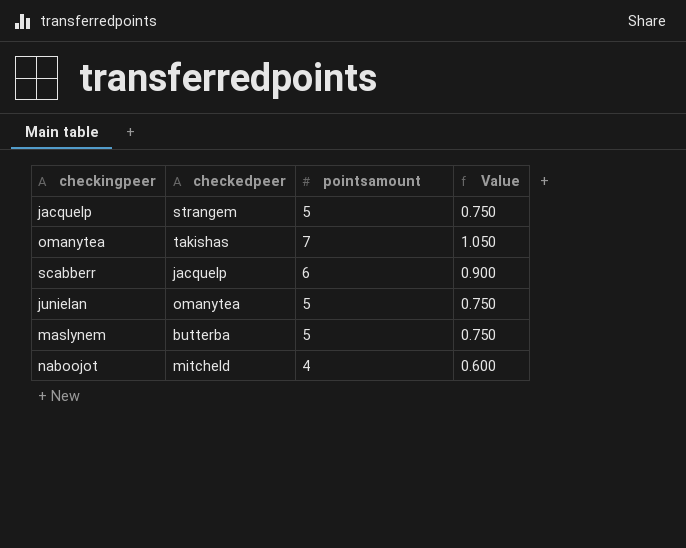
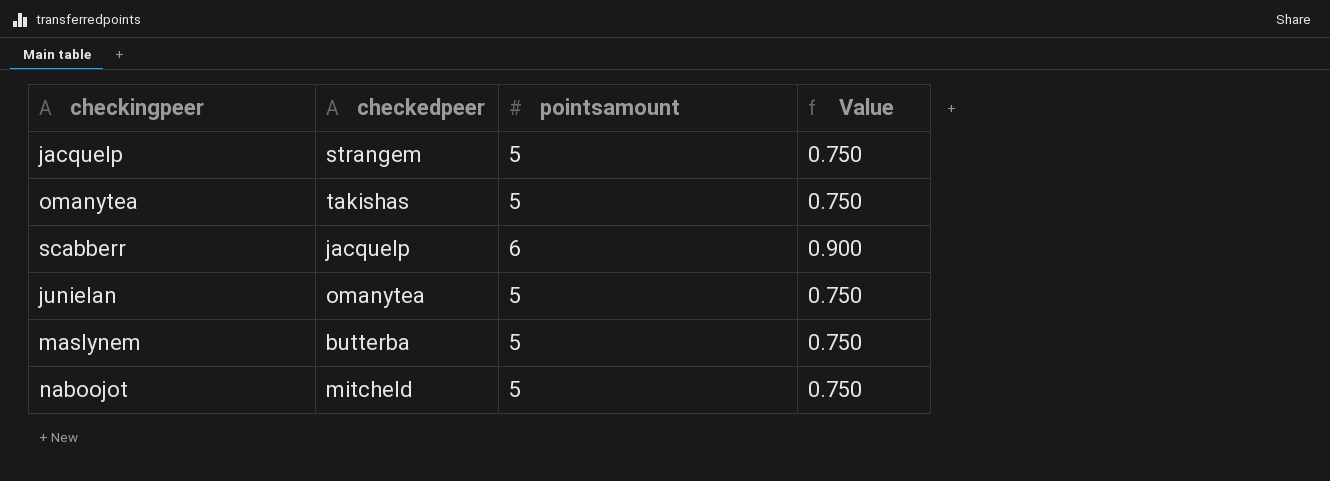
omanytea | pointsamount: 7 -> 5
omanytea | Value: 1.050 -> 0.750
naboojot | pointsamount: 4 -> 5
naboojot | Value: 0.600 -> 0.750

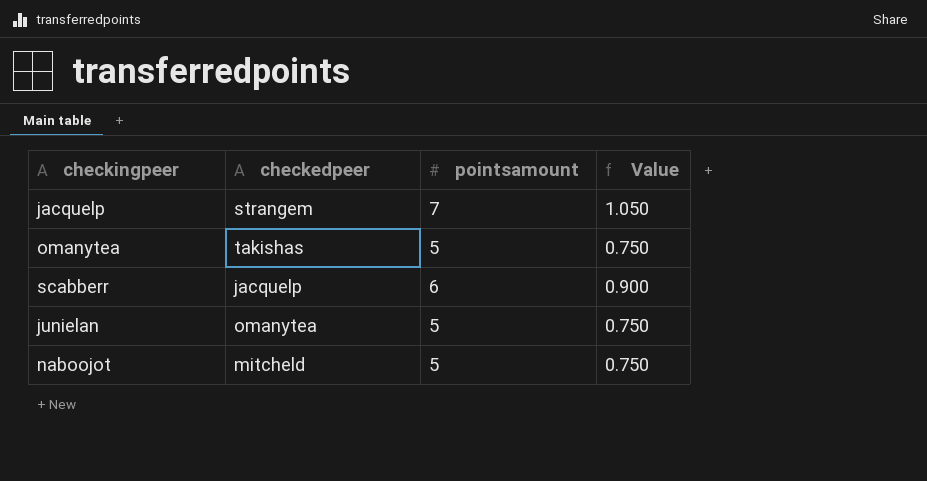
row maslynem: butterba | 5 | 0.750 -> none
jacquelp | pointsamount: 5 -> 7
jacquelp | Value: 0.750 -> 1.050

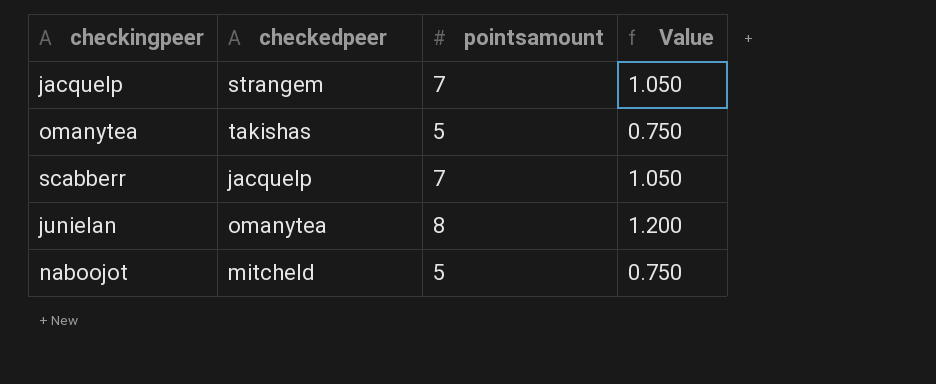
scabberr | pointsamount: 6 -> 7
scabberr | Value: 0.900 -> 1.050
junielan | pointsamount: 5 -> 8
junielan | Value: 0.750 -> 1.200

